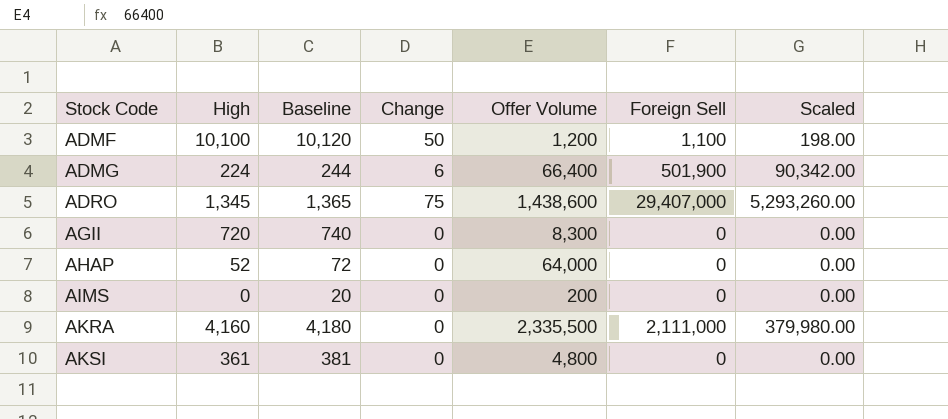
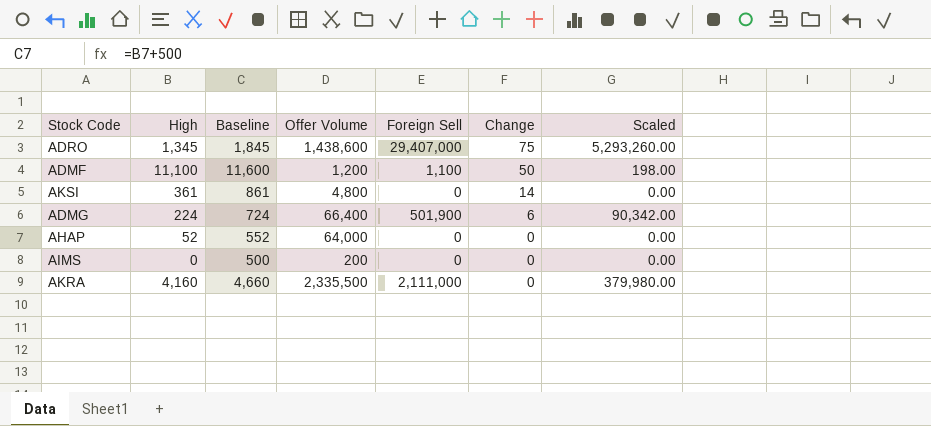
row order: Stock Code ascending -> Change descending
column Baseline | formula: [High] + 20 -> [High] + 500
column Change | position: 4 -> 6
row AGII: 720 | 740 | 0 | 8,300 | 0 | 0.00 -> none
ADMF | High: 10,100 -> 11,100
AKSI | Change: 0 -> 14

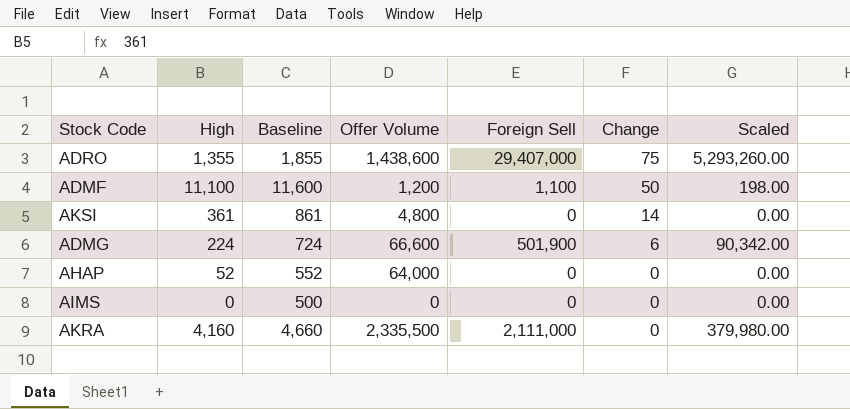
ADRO | High: 1,345 -> 1,355
ADRO | Baseline: 1,845 -> 1,855
ADMG | Offer Volume: 66,400 -> 66,600
AIMS | Offer Volume: 200 -> 0

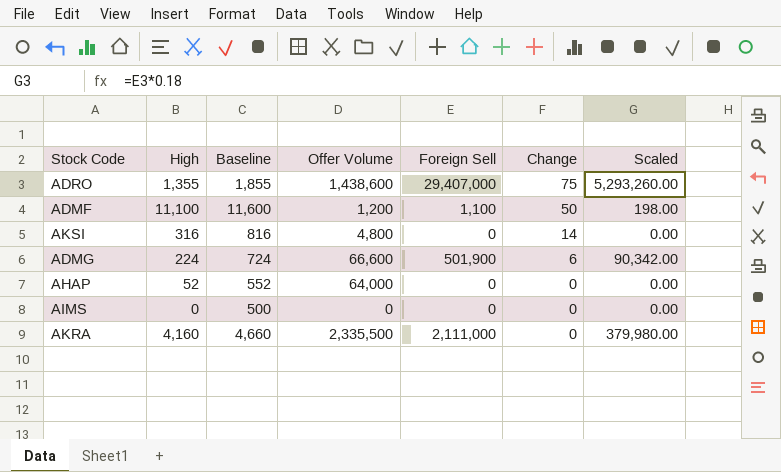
AKSI | High: 361 -> 316
AKSI | Baseline: 861 -> 816

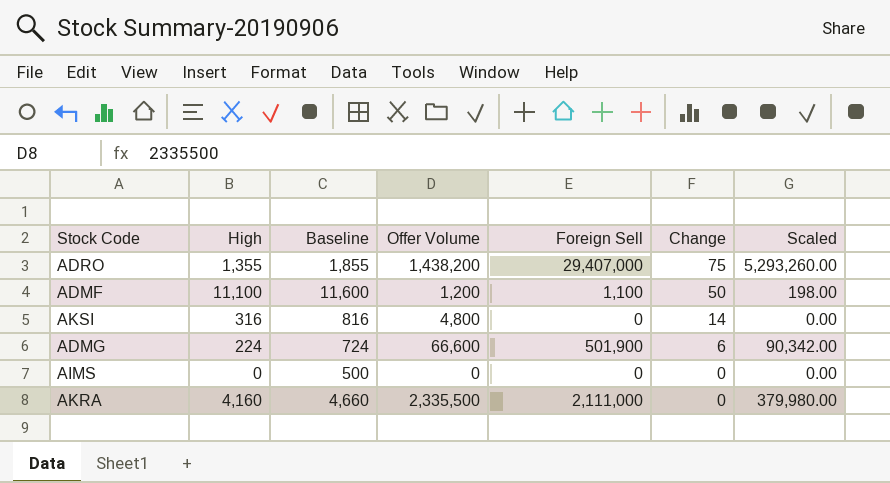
row AHAP: 52 | 552 | 64,000 | 0 | 0 | 0.00 -> none
ADRO | Offer Volume: 1,438,600 -> 1,438,200

